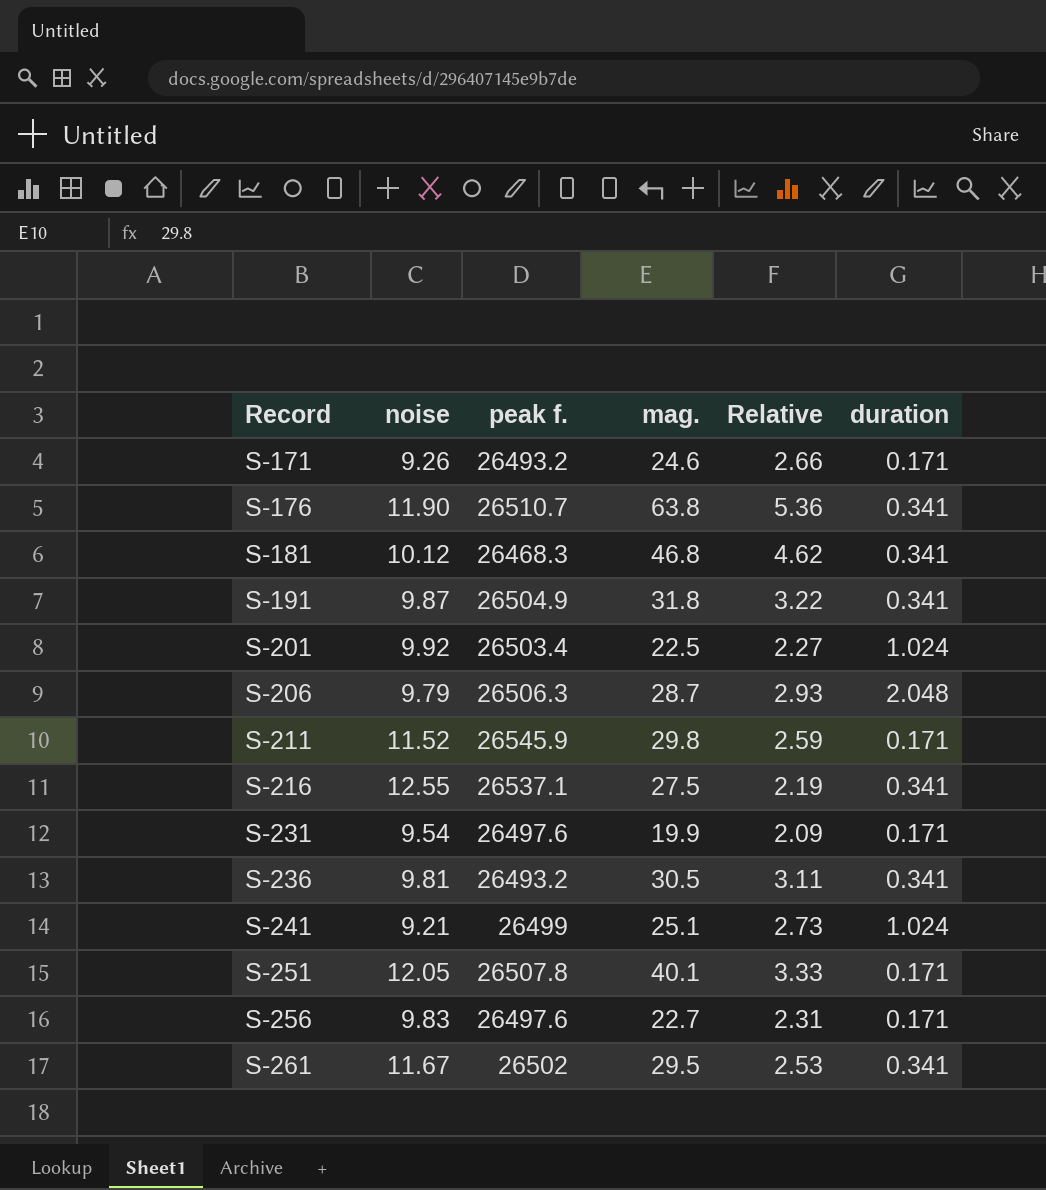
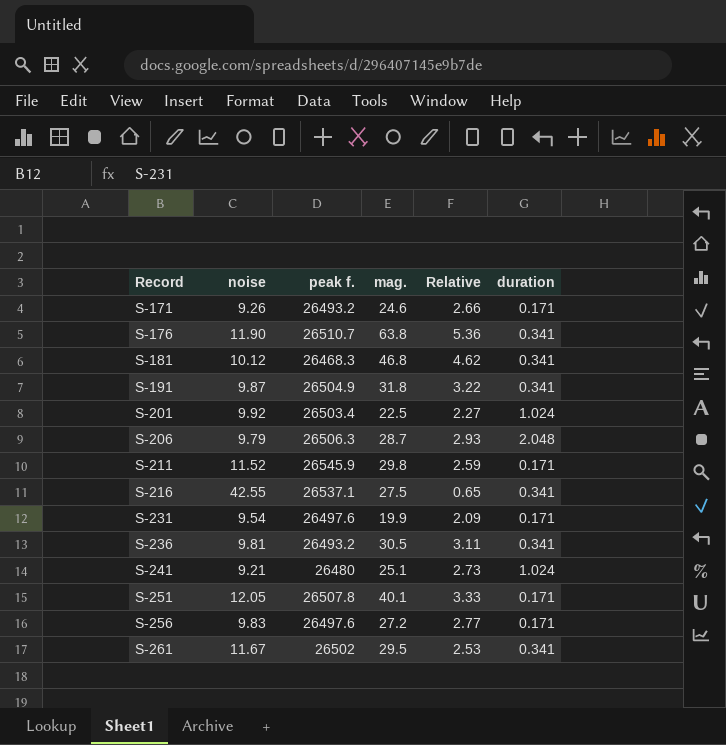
S-216 | noise: 12.55 -> 42.55
S-216 | Relative: 2.19 -> 0.65
S-241 | peak f.: 26499 -> 26480
S-256 | mag.: 22.7 -> 27.2
S-256 | Relative: 2.31 -> 2.77

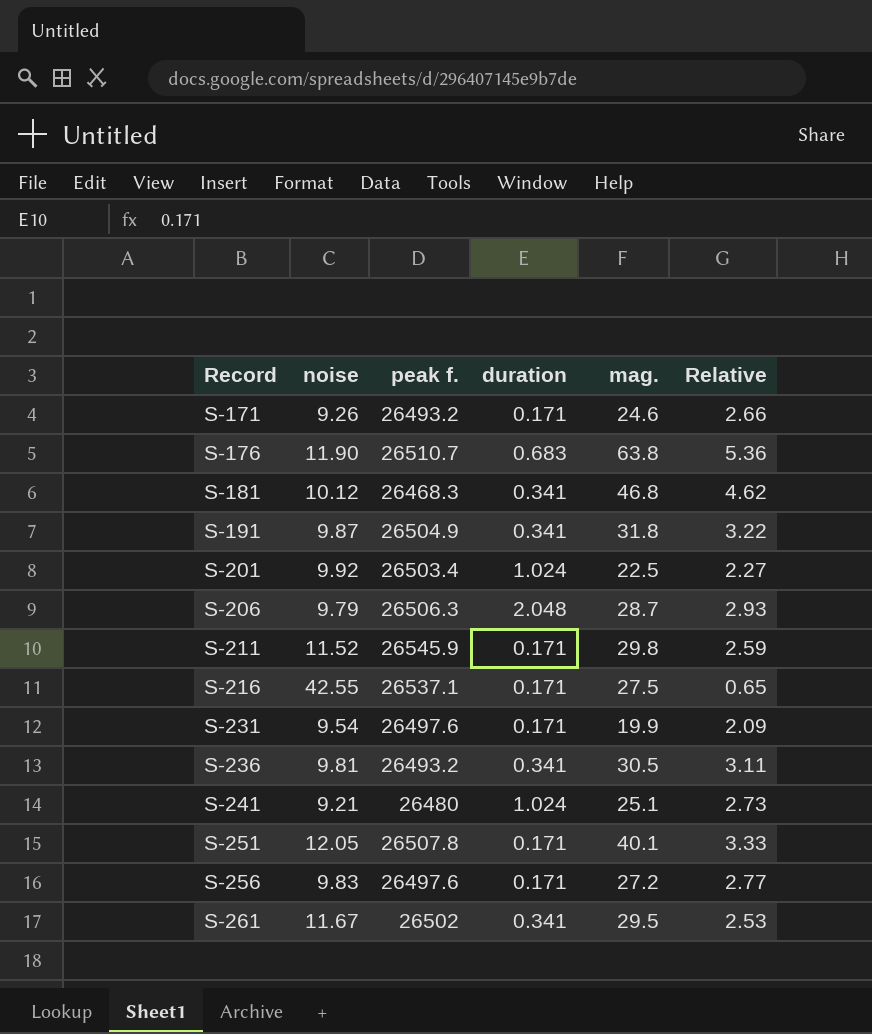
column duration | position: 6 -> 4
S-176 | duration: 0.341 -> 0.683
S-216 | duration: 0.341 -> 0.171

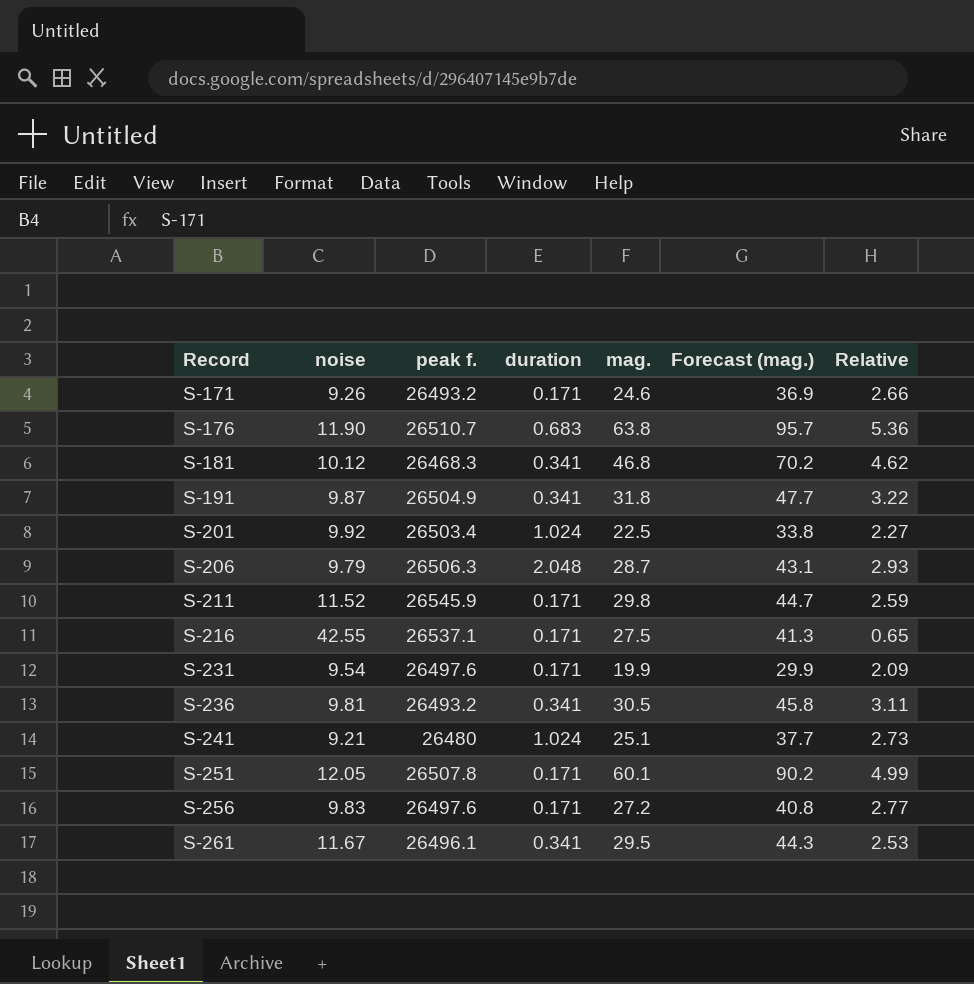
column Forecast (mag.) | formula: none -> [mag.] * 1.5
S-251 | mag.: 40.1 -> 60.1
S-251 | Relative: 3.33 -> 4.99
S-261 | peak f.: 26502 -> 26496.1

